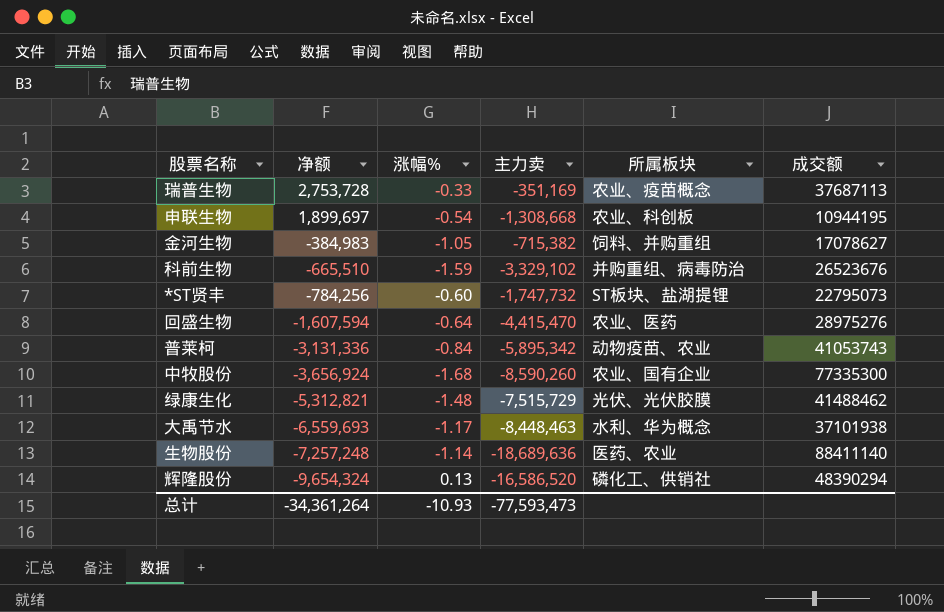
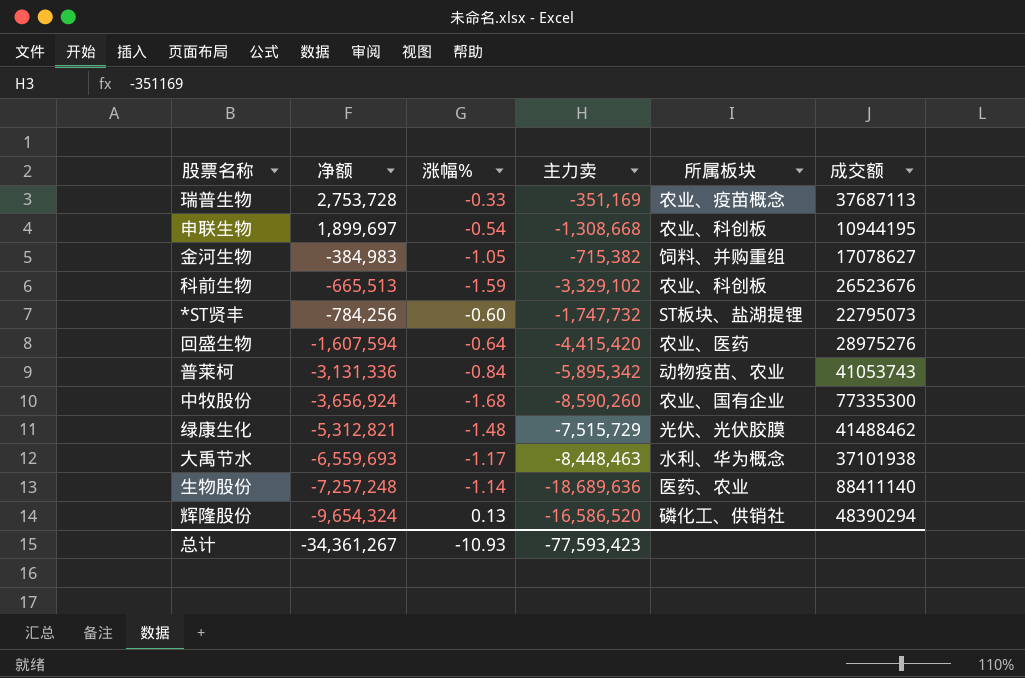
科前生物 | 净额: -665,510 -> -665,513
科前生物 | 所属板块: 并购重组、病毒防治 -> 农业、科创板
回盛生物 | 主力卖: -4,415,470 -> -4,415,420
总计 | 净额: -34,361,264 -> -34,361,267
总计 | 主力卖: -77,593,473 -> -77,593,423

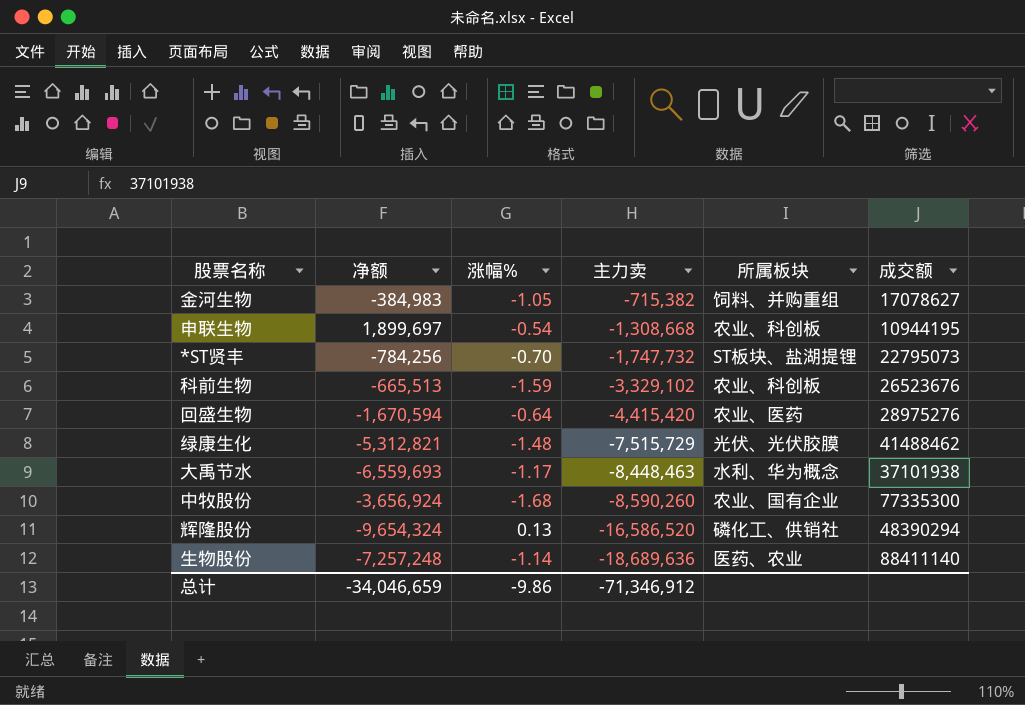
row order: 净额 descending -> 主力卖 descending
row 瑞普生物: 2,753,728 | -0.33 | -351,169 | 农业、疫苗概念 | 37687113 -> none
row 普莱柯: -3,131,336 | -0.84 | -5,895,342 | 动物疫苗、农业 | 41053743 -> none
*ST贤丰 | 涨幅%: -0.60 -> -0.70
回盛生物 | 净额: -1,607,594 -> -1,670,594
总计 | 净额: -34,361,267 -> -34,046,659
总计 | 涨幅%: -10.93 -> -9.86
总计 | 主力卖: -77,593,423 -> -71,346,912

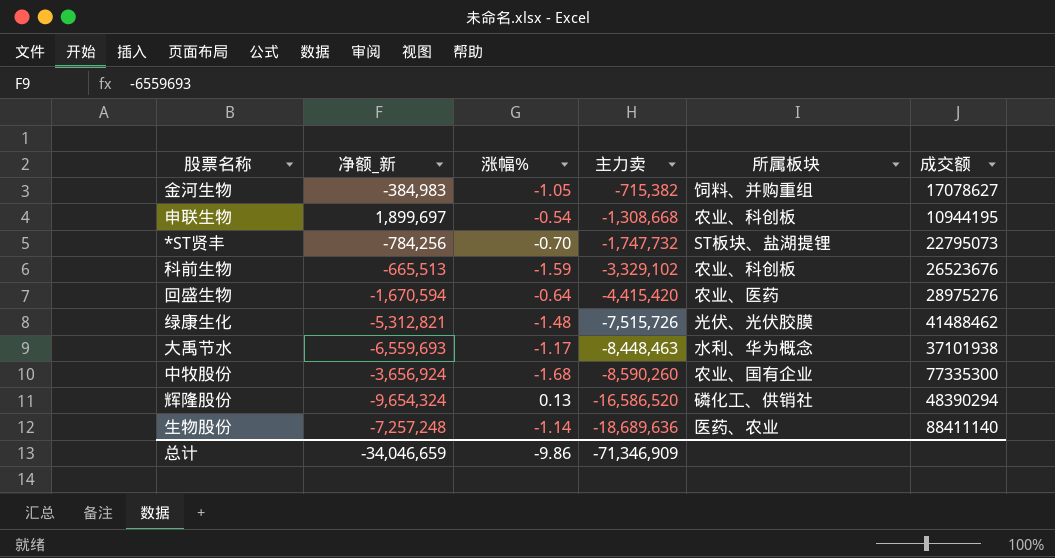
column name: 净额 -> 净额_新
绿康生化 | 主力卖: -7,515,729 -> -7,515,726
总计 | 主力卖: -71,346,912 -> -71,346,909

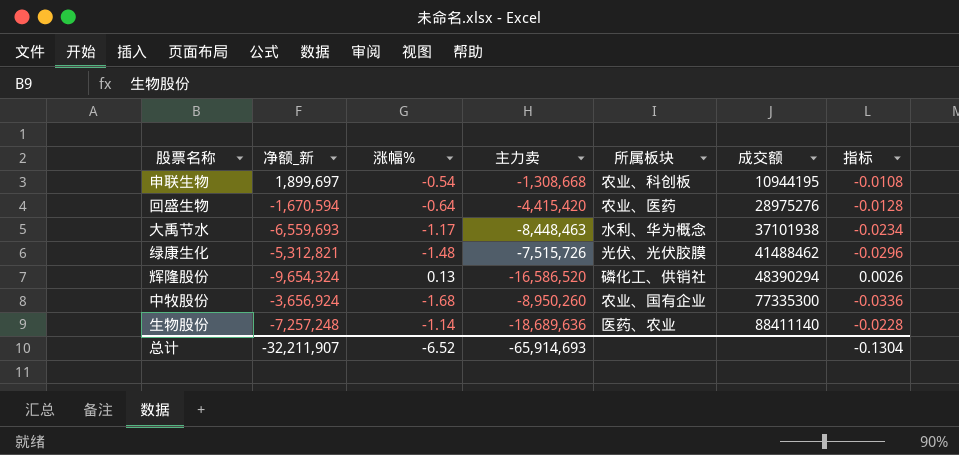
row order: 主力卖 descending -> 成交额 ascending
column 指标 | formula: none -> [涨幅%] * 0.02
row 金河生物: -384,983 | -1.05 | -715,382 | 饲料、并购重组 | 17078627 -> none
row *ST贤丰: -784,256 | -0.70 | -1,747,732 | ST板块、盐湖提锂 | 22795073 -> none
row 科前生物: -665,513 | -1.59 | -3,329,102 | 农业、科创板 | 26523676 -> none
中牧股份 | 主力卖: -8,590,260 -> -8,950,260
总计 | 净额_新: -34,046,659 -> -32,211,907
总计 | 涨幅%: -9.86 -> -6.52
总计 | 主力卖: -71,346,909 -> -65,914,693

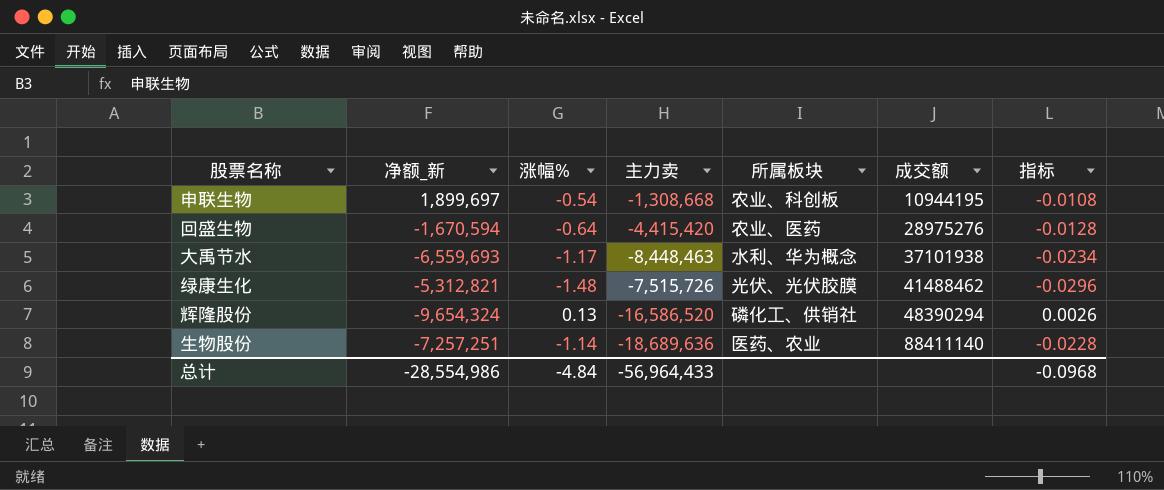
row 中牧股份: -3,656,924 | -1.68 | -8,950,260 | 农业、国有企业 | 77335300 | -0.0336 -> none
生物股份 | 净额_新: -7,257,248 -> -7,257,251
总计 | 净额_新: -32,211,907 -> -28,554,986
总计 | 涨幅%: -6.52 -> -4.84
总计 | 主力卖: -65,914,693 -> -56,964,433
总计 | 指标: -0.1304 -> -0.0968

